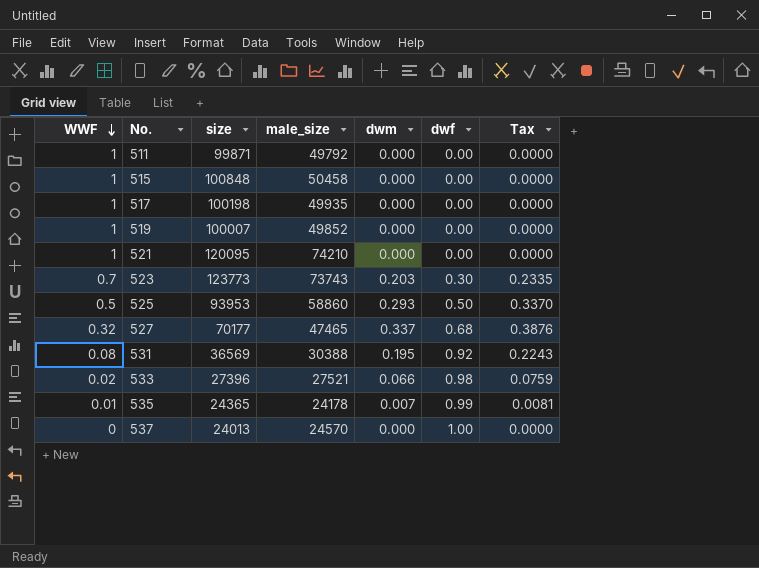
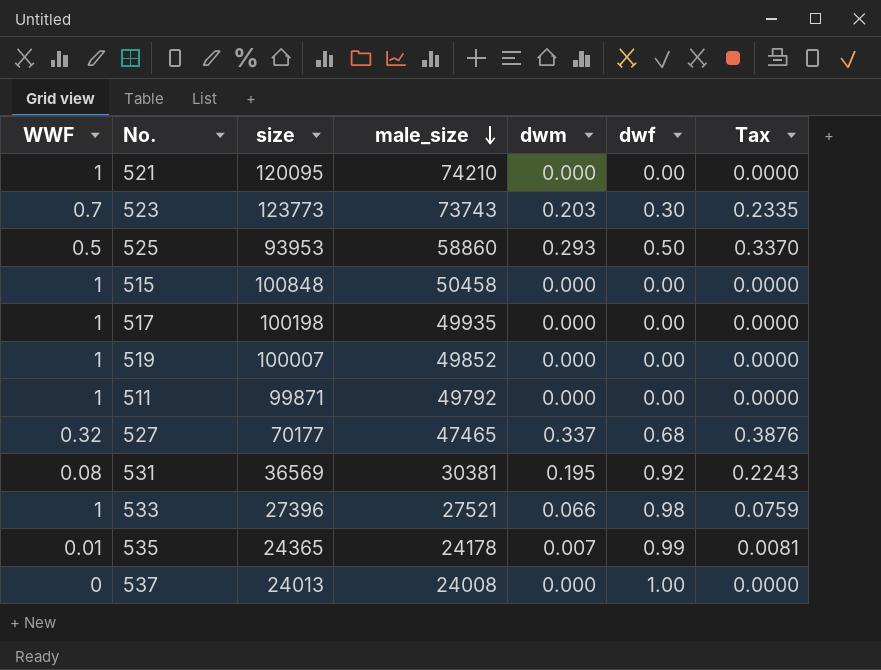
row order: WWF descending -> male_size descending
531 | male_size: 30388 -> 30381
533 | WWF: 0.02 -> 1
537 | male_size: 24570 -> 24008

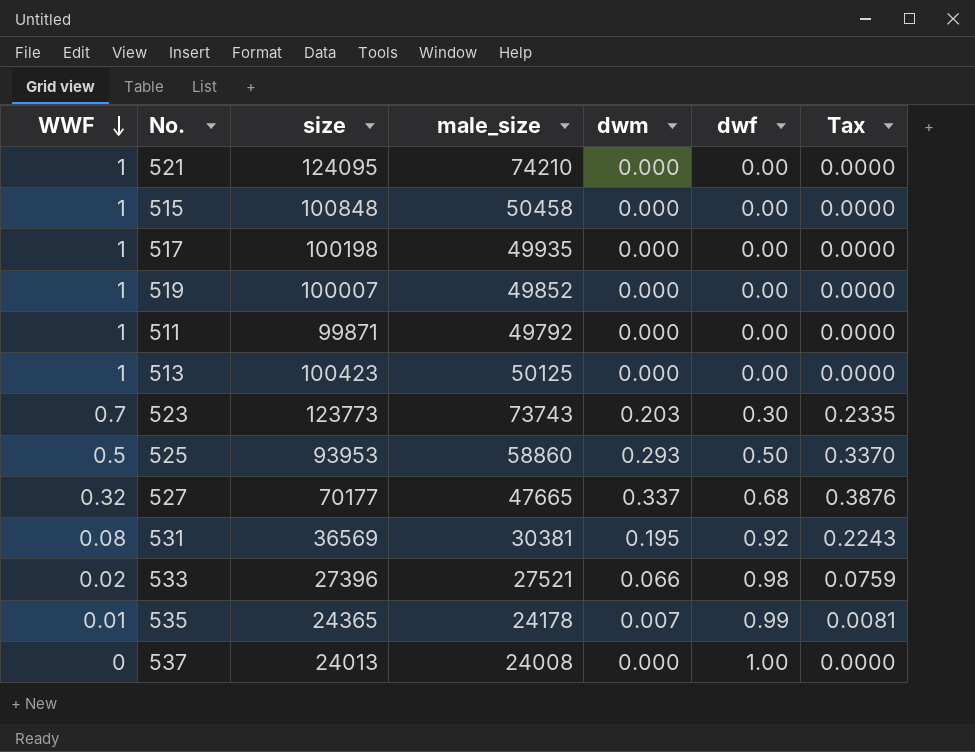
row order: male_size descending -> WWF descending
521 | size: 120095 -> 124095
row 513: none -> 1 | 100423 | 50125 | 0.000 | 0.00 | 0.0000
527 | male_size: 47465 -> 47665
533 | WWF: 1 -> 0.02

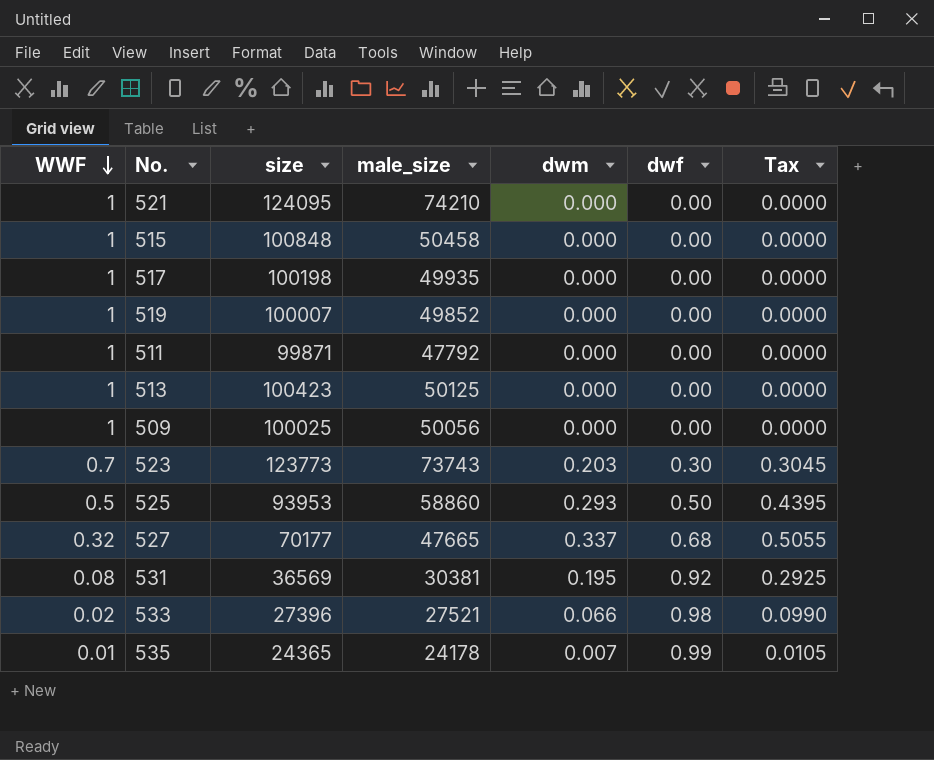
column Tax | formula: [dwm] * 1.15 -> [dwm] * 1.5
row 537: 0 | 24013 | 24008 | 0.000 | 1.00 | 0.0000 -> none
511 | male_size: 49792 -> 47792
row 509: none -> 1 | 100025 | 50056 | 0.000 | 0.00 | 0.0000

